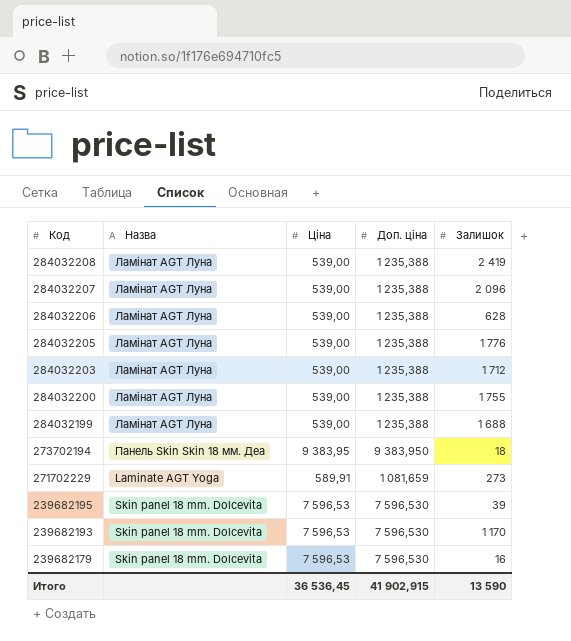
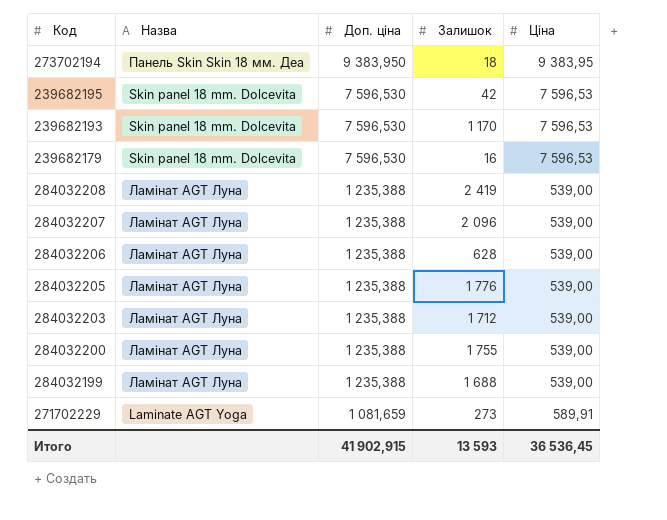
row order: Код descending -> Доп. ціна descending
column Ціна | position: 3 -> 5
239682195 | Залишок: 39 -> 42
Итого | Залишок: 13 590 -> 13 593

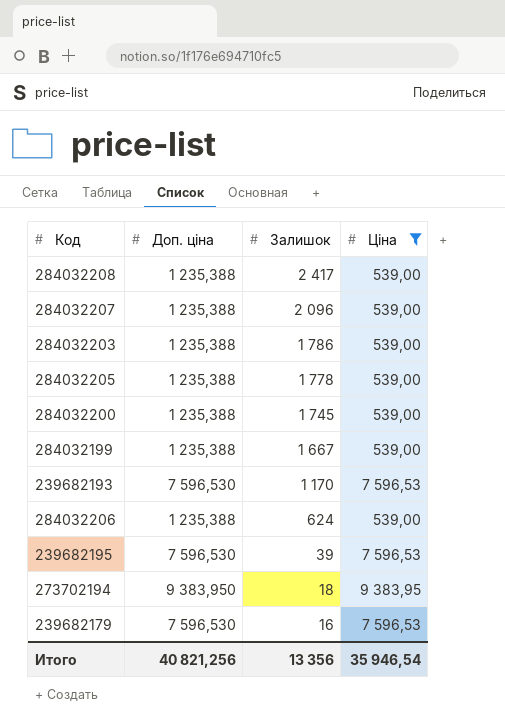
filter: none -> Ціна != 589,91
row order: Доп. ціна descending -> Залишок descending
column Назва | position: 2 -> none
284032208 | Залишок: 2 419 -> 2 417
284032203 | Залишок: 1 712 -> 1 786
284032205 | Залишок: 1 776 -> 1 778
284032200 | Залишок: 1 755 -> 1 745
284032199 | Залишок: 1 688 -> 1 667
284032206 | Залишок: 628 -> 624
239682195 | Залишок: 42 -> 39
Итого | Доп. ціна: 41 902,915 -> 40 821,256
Итого | Залишок: 13 593 -> 13 356
Итого | Ціна: 36 536,45 -> 35 946,54

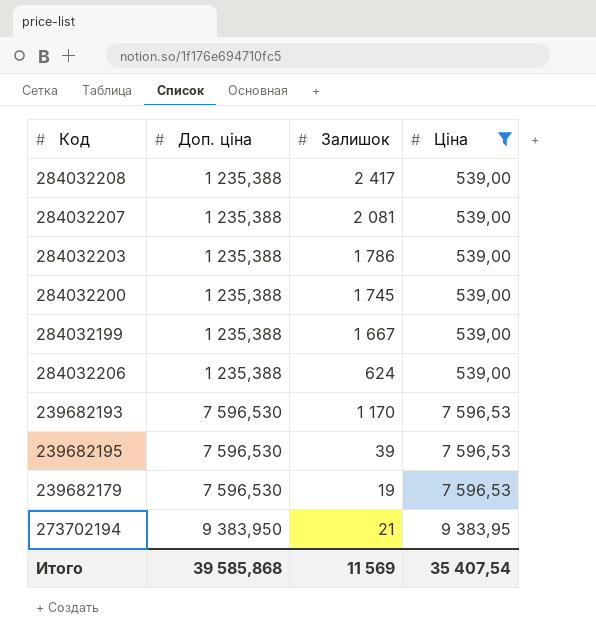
row order: Залишок descending -> Доп. ціна ascending
row 284032205: 1 235,388 | 1 778 | 539,00 -> none
284032207 | Залишок: 2 096 -> 2 081
239682179 | Залишок: 16 -> 19
273702194 | Залишок: 18 -> 21
Итого | Доп. ціна: 40 821,256 -> 39 585,868
Итого | Залишок: 13 356 -> 11 569
Итого | Ціна: 35 946,54 -> 35 407,54

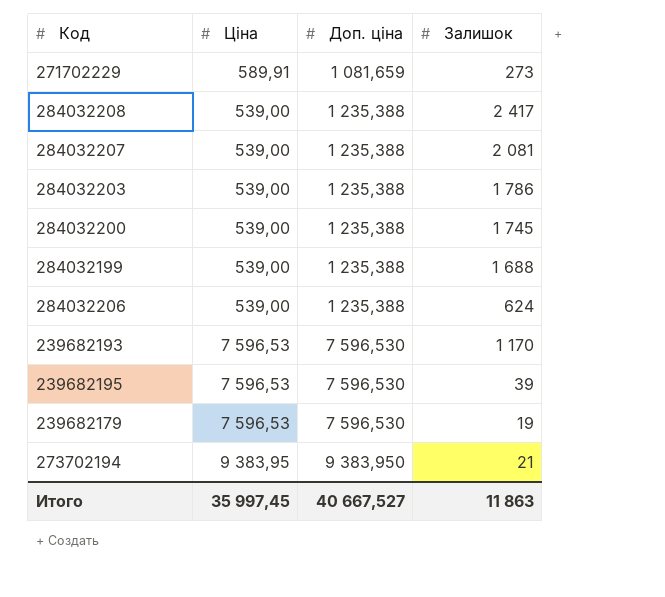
filter: Ціна != 589,91 -> none
column Ціна | position: 4 -> 2
284032199 | Залишок: 1 667 -> 1 688
Итого | Ціна: 35 407,54 -> 35 997,45
Итого | Доп. ціна: 39 585,868 -> 40 667,527
Итого | Залишок: 11 569 -> 11 863

